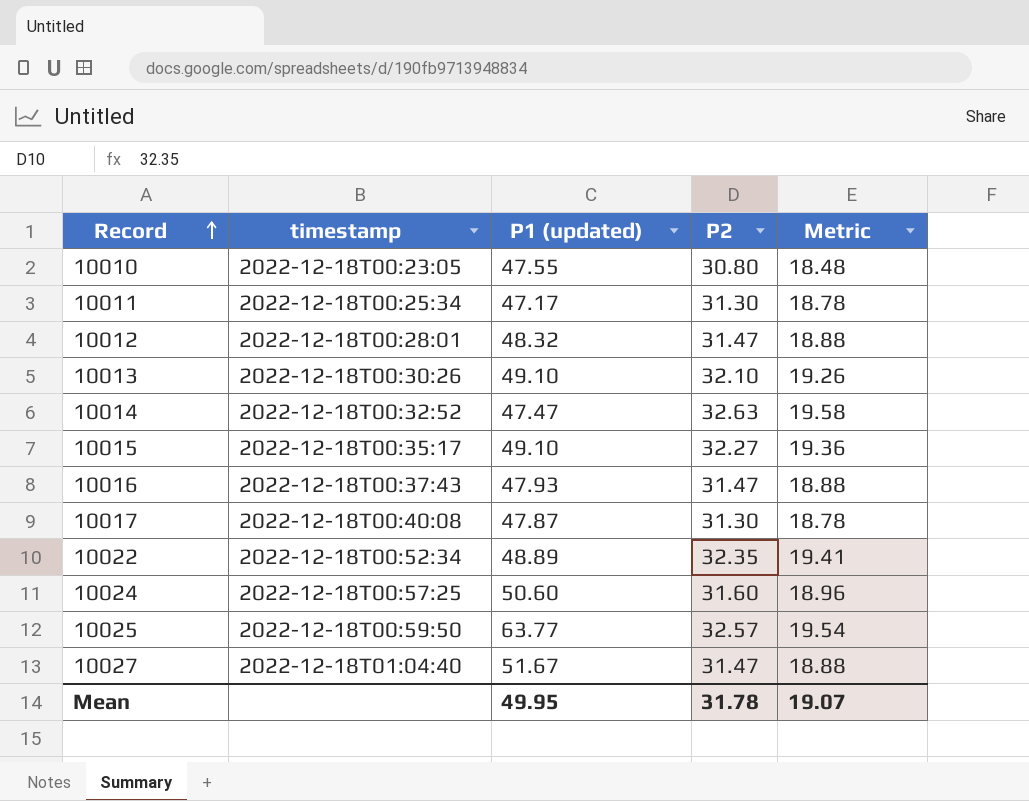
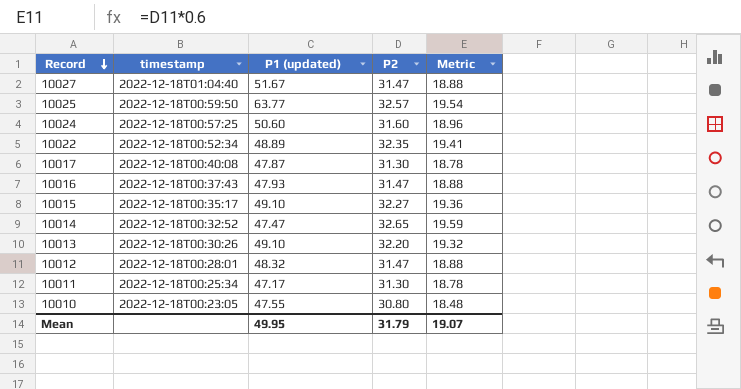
row order: Record ascending -> Record descending
10014 | P2: 32.63 -> 32.65
10014 | Metric: 19.58 -> 19.59
10013 | P2: 32.10 -> 32.20
10013 | Metric: 19.26 -> 19.32
Mean | P2: 31.78 -> 31.79

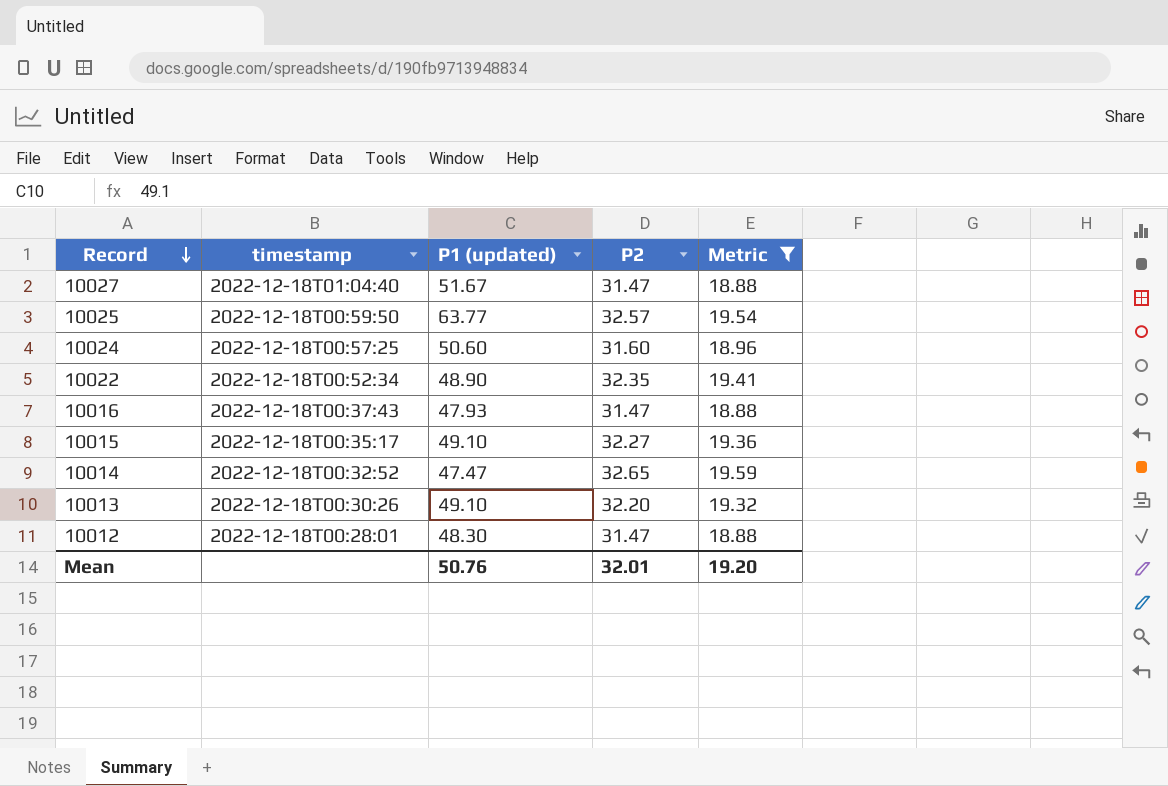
filter: none -> Metric >= 18.88
10022 | P1 (updated): 48.89 -> 48.90
10012 | P1 (updated): 48.32 -> 48.30
Mean | P1 (updated): 49.95 -> 50.76
Mean | P2: 31.79 -> 32.01
Mean | Metric: 19.07 -> 19.20

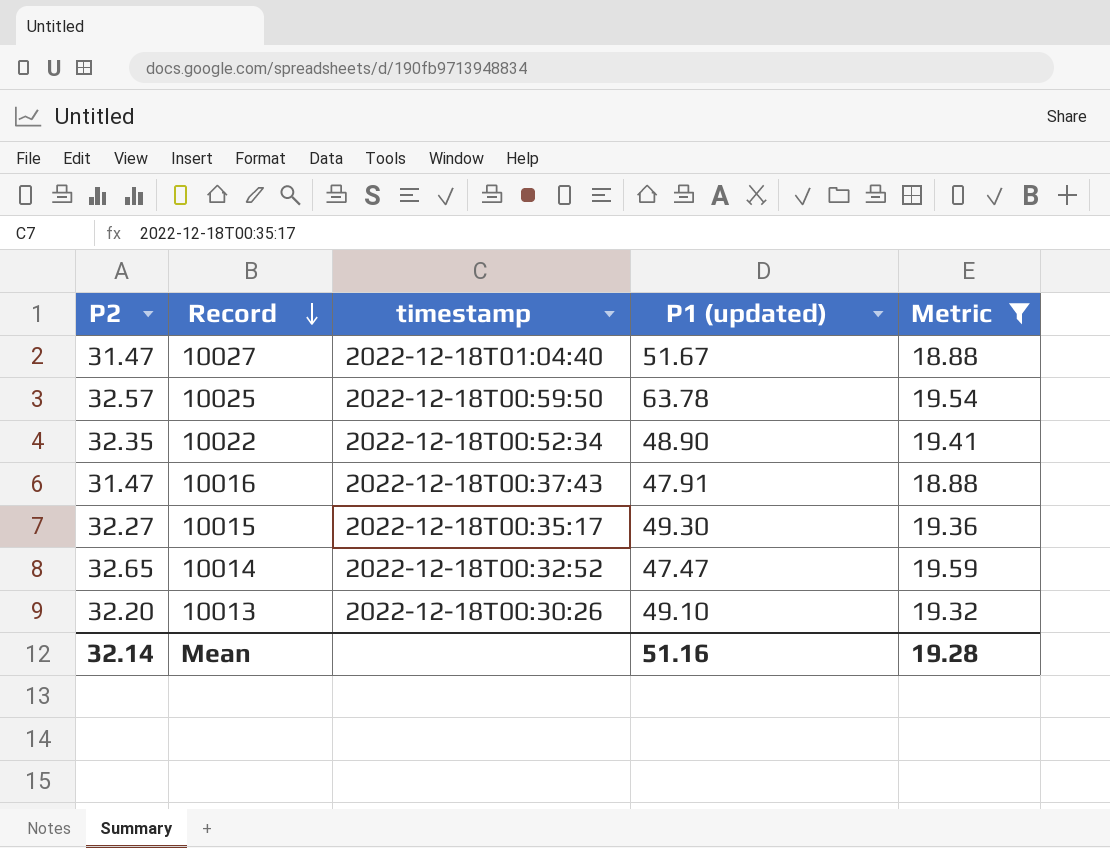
column P2 | position: 4 -> 1
row 10024: 2022-12-18T00:57:25 | 50.60 | 31.60 | 18.96 -> none
row 10012: 2022-12-18T00:28:01 | 48.30 | 31.47 | 18.88 -> none
10025 | P1 (updated): 63.77 -> 63.78
10016 | P1 (updated): 47.93 -> 47.91
10015 | P1 (updated): 49.10 -> 49.30
Mean | P2: 32.01 -> 32.14
Mean | P1 (updated): 50.76 -> 51.16
Mean | Metric: 19.20 -> 19.28

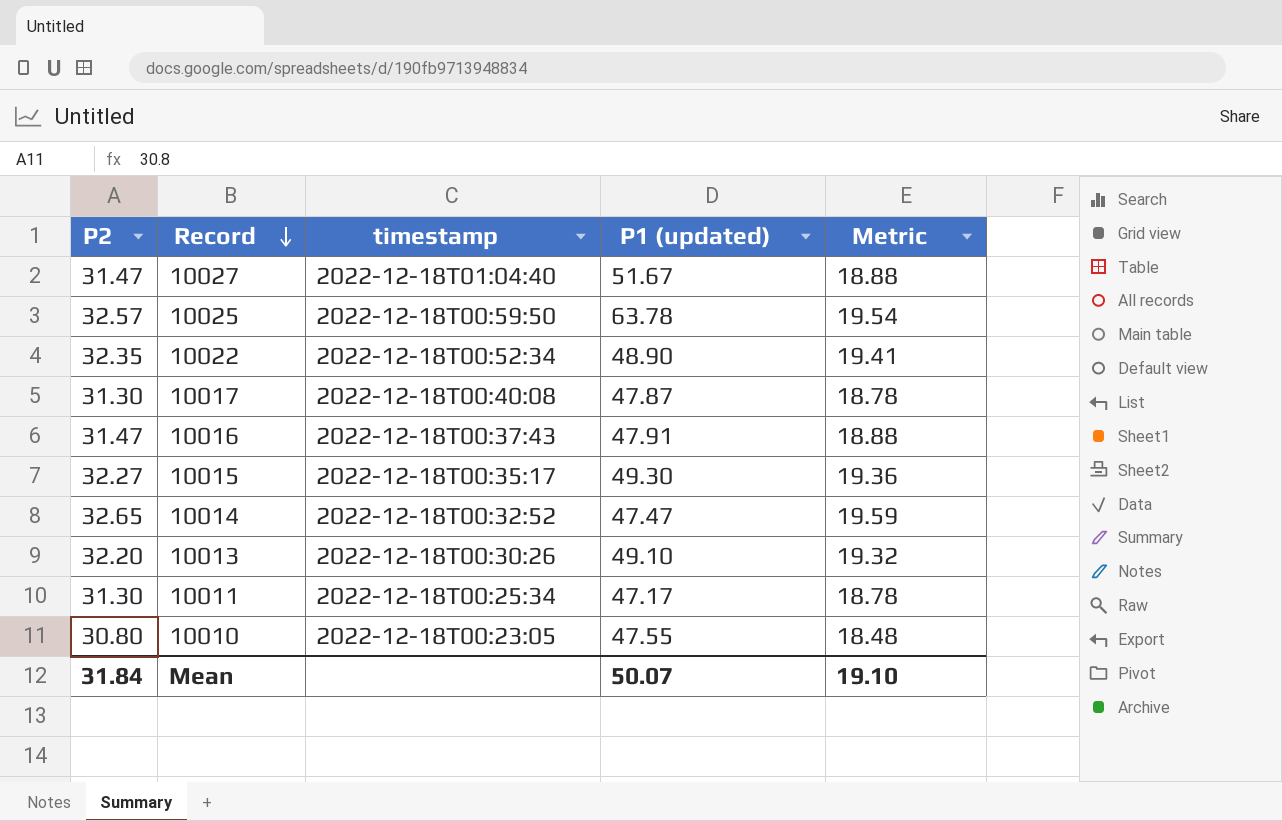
filter: Metric >= 18.88 -> none
Mean | P2: 32.14 -> 31.84
Mean | P1 (updated): 51.16 -> 50.07
Mean | Metric: 19.28 -> 19.10

